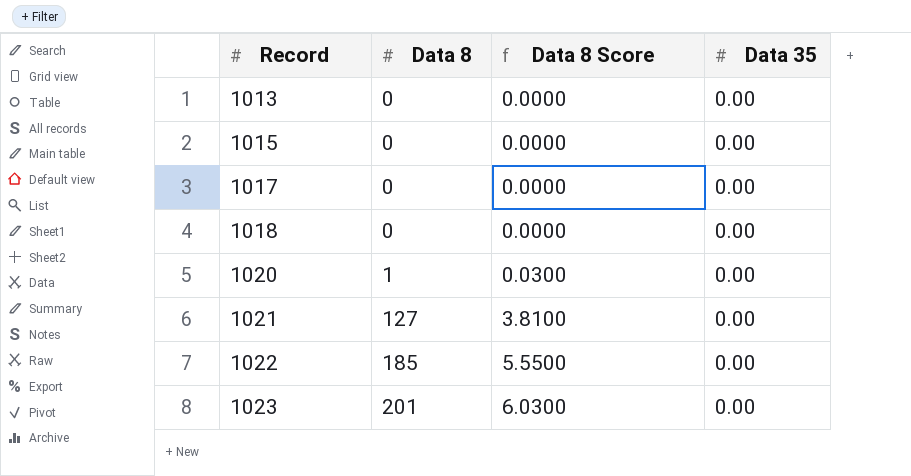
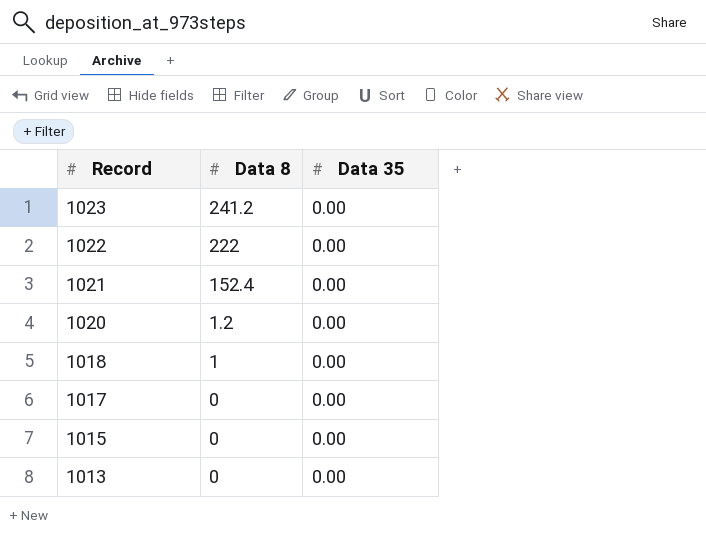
row order: Record ascending -> Record descending
column Data 8 Score | formula: [Data 8] * 0.03 -> none
1023 | Data 8: 201 -> 241.2
1022 | Data 8: 185 -> 222
1021 | Data 8: 127 -> 152.4
1020 | Data 8: 1 -> 1.2
1018 | Data 8: 0 -> 1

